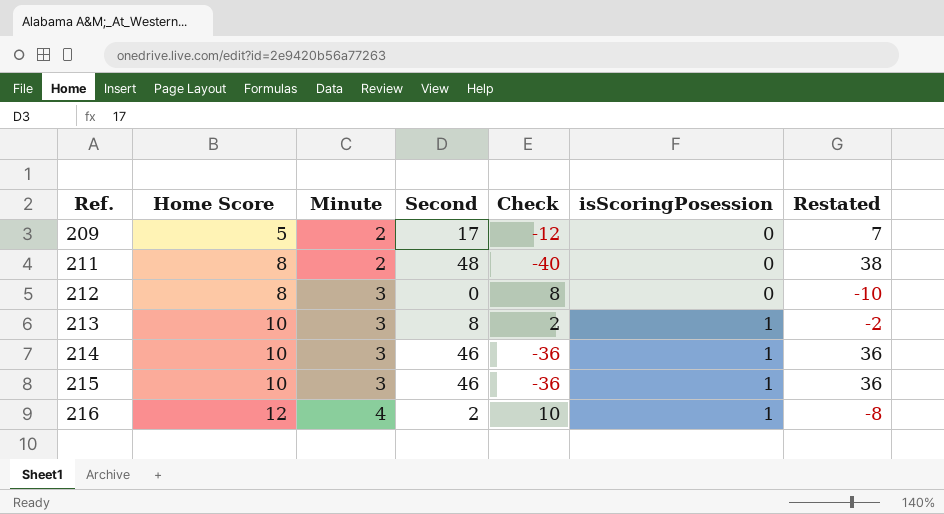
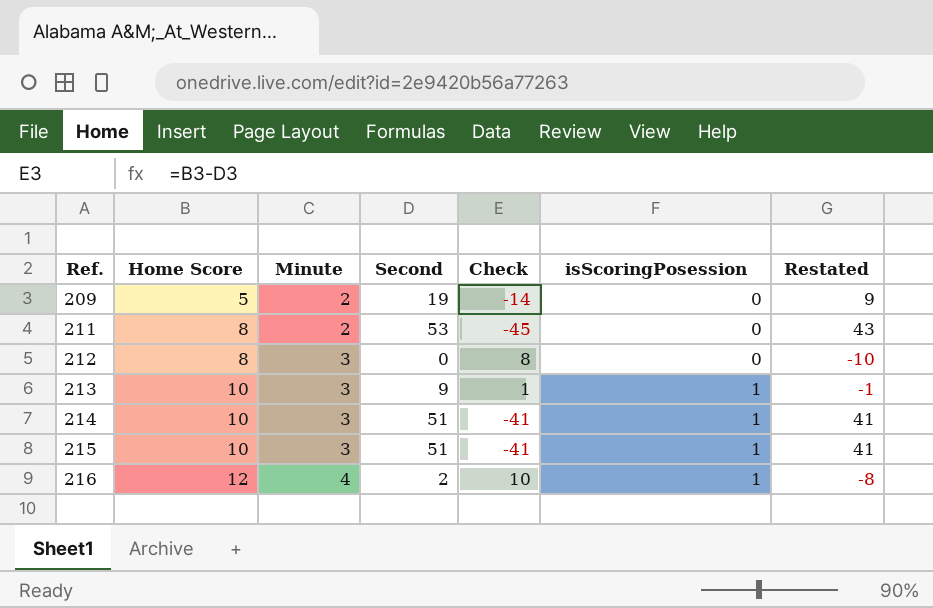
209 | Second: 17 -> 19
209 | Check: -12 -> -14
209 | Restated: 7 -> 9
211 | Second: 48 -> 53
211 | Check: -40 -> -45
211 | Restated: 38 -> 43
213 | Second: 8 -> 9
213 | Check: 2 -> 1
213 | Restated: -2 -> -1
214 | Second: 46 -> 51
214 | Check: -36 -> -41
214 | Restated: 36 -> 41
215 | Second: 46 -> 51
215 | Check: -36 -> -41
215 | Restated: 36 -> 41

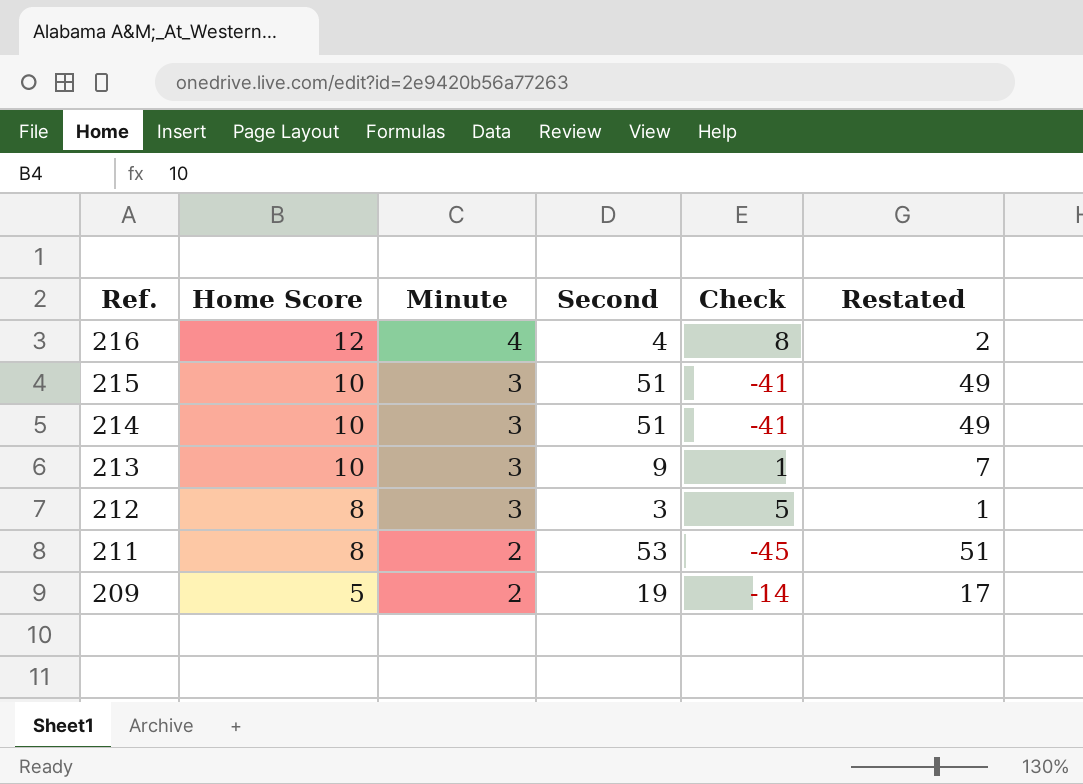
row order: Ref. ascending -> Ref. descending
column isScoringPosession | position: 6 -> none
column Restated | formula: [Second] - 10 -> [Second] - 2
216 | Second: 2 -> 4
216 | Check: 10 -> 8
212 | Second: 0 -> 3
212 | Check: 8 -> 5

